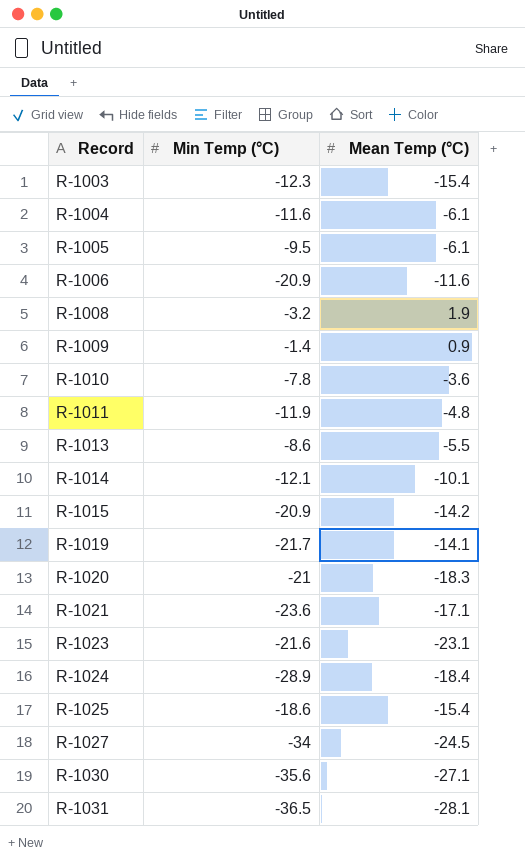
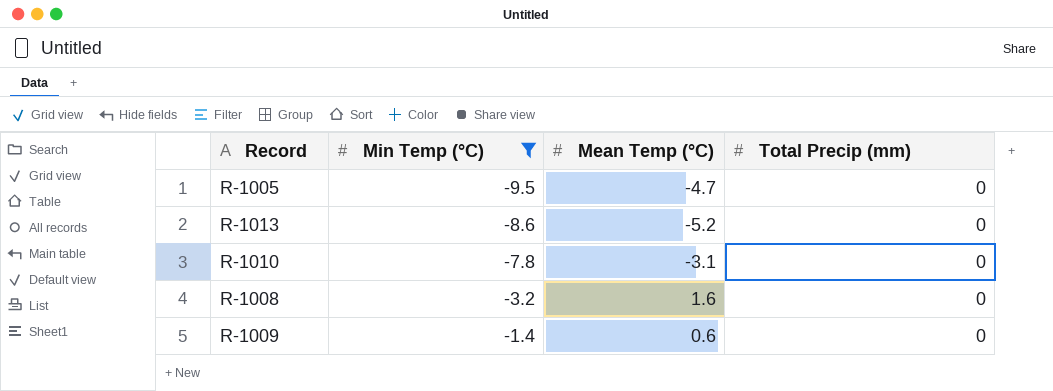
filter: none -> Min Temp (°C) >= -9.5
row order: Record ascending -> Min Temp (°C) ascending
column Total Precip (mm) | position: none -> 4
R-1005 | Mean Temp (°C): -6.1 -> -4.7
R-1013 | Mean Temp (°C): -5.5 -> -5.2
R-1010 | Mean Temp (°C): -3.6 -> -3.1
R-1008 | Mean Temp (°C): 1.9 -> 1.6
R-1009 | Mean Temp (°C): 0.9 -> 0.6

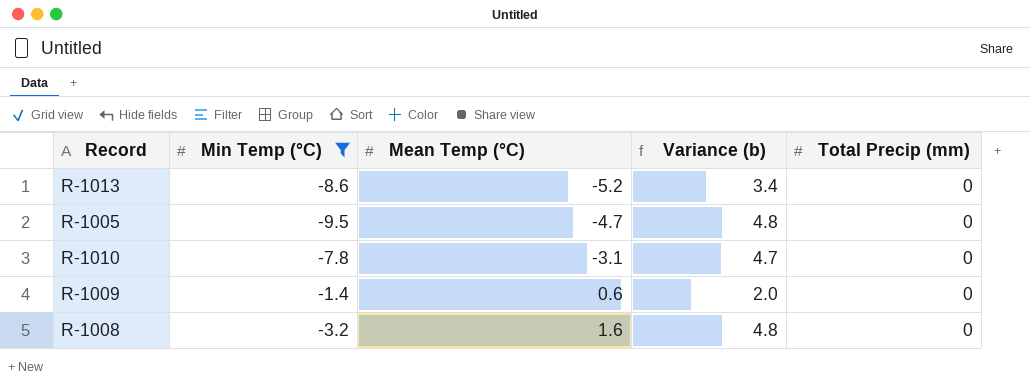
row order: Min Temp (°C) ascending -> Mean Temp (°C) ascending
column Variance (b) | formula: none -> [Mean Temp (°C)] - [Min Temp (°C)]

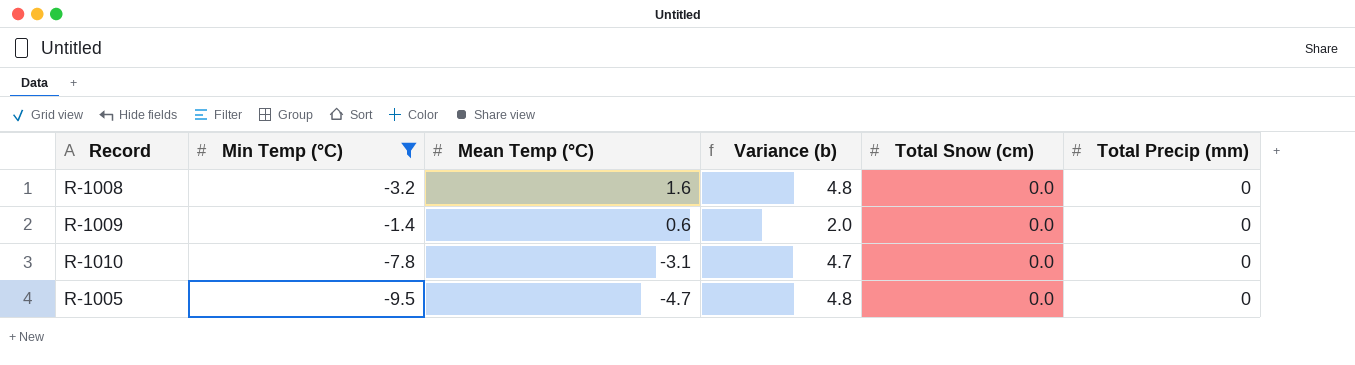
row order: Mean Temp (°C) ascending -> Mean Temp (°C) descending
column Total Snow (cm) | position: none -> 5
row R-1013: -8.6 | -5.2 | 3.4 | 0 -> none

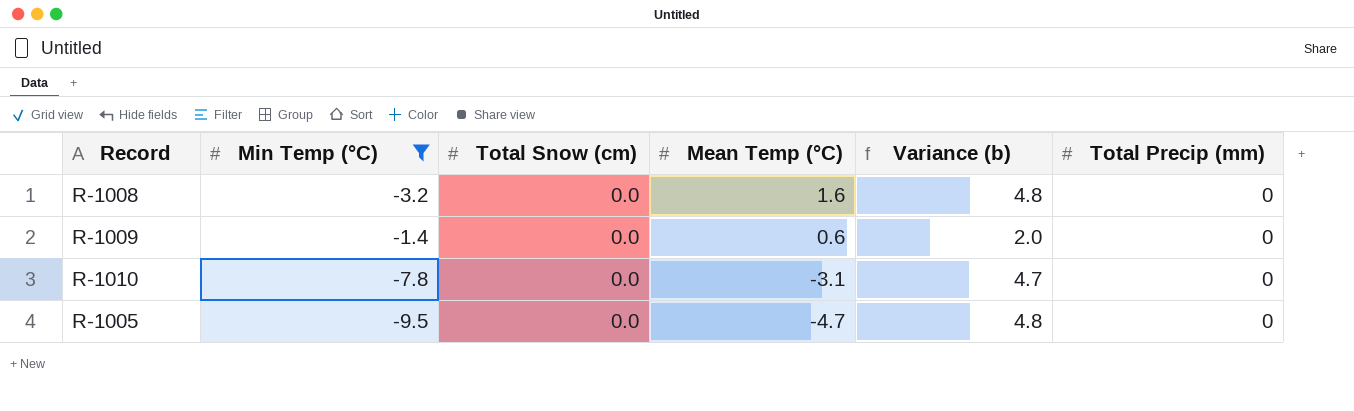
column Total Snow (cm) | position: 5 -> 3

